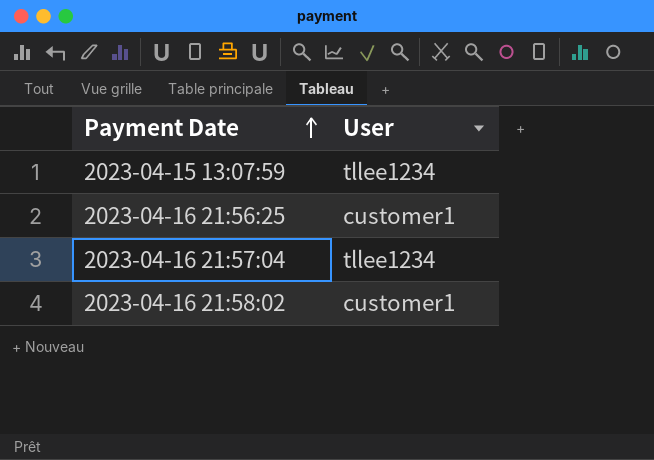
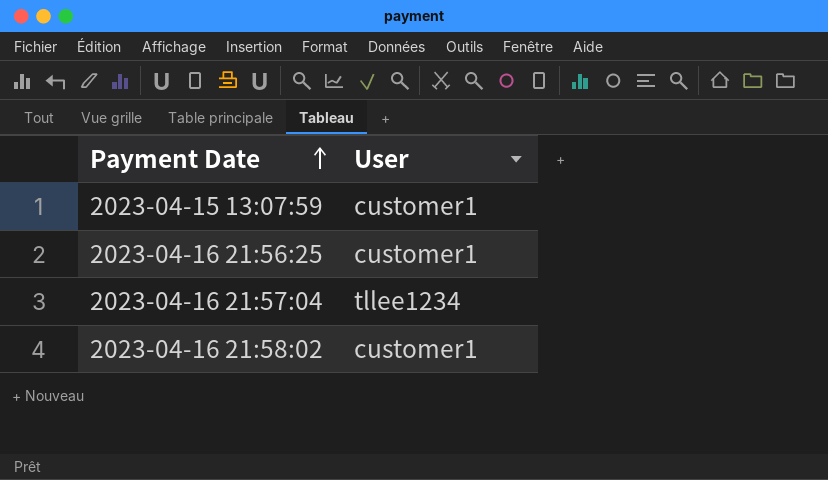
2023-04-15 13:07:59 | User: tllee1234 -> customer1

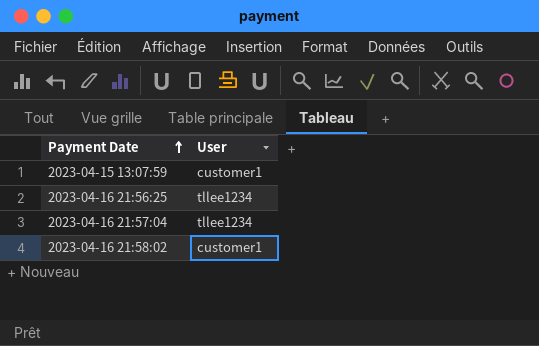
2023-04-16 21:56:25 | User: customer1 -> tllee1234

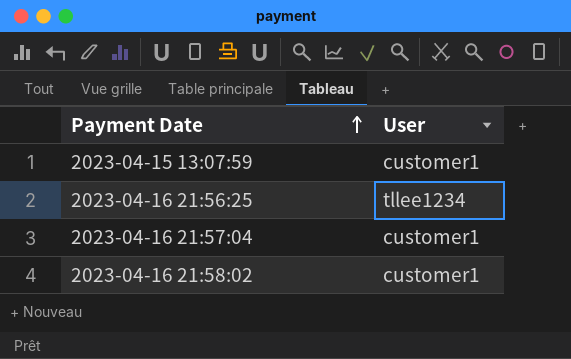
2023-04-16 21:57:04 | User: tllee1234 -> customer1

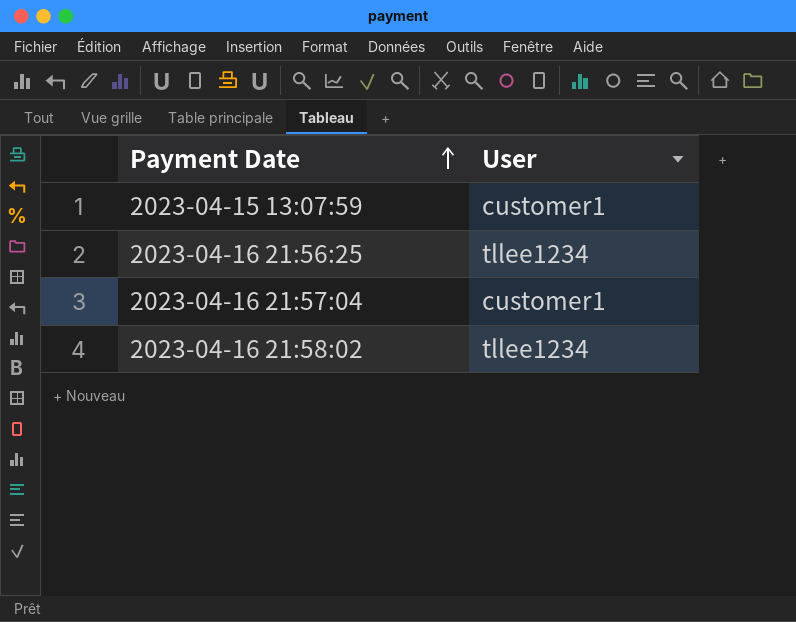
2023-04-16 21:58:02 | User: customer1 -> tllee1234

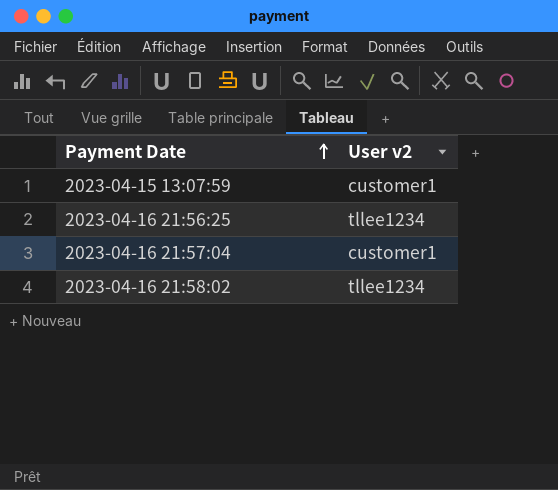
column name: User -> User v2

